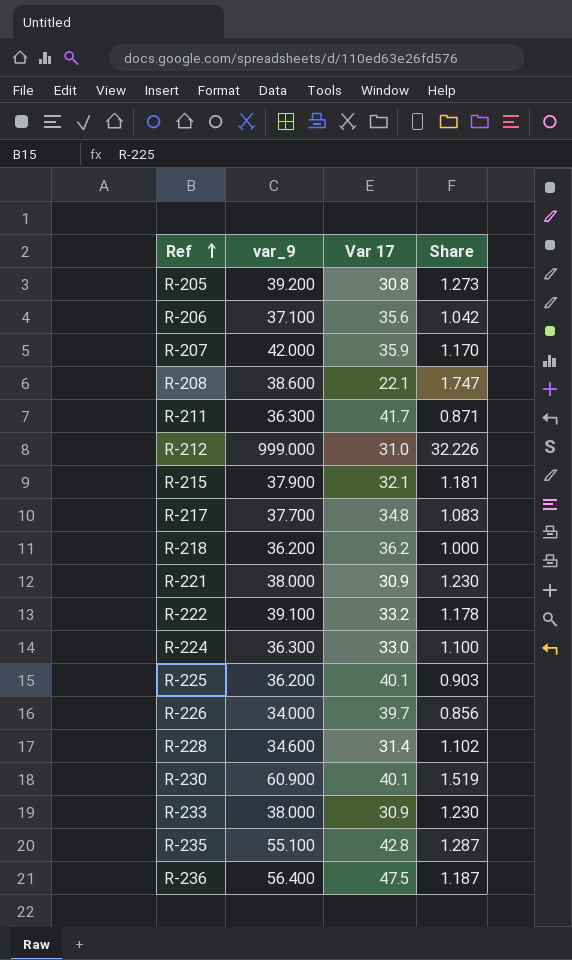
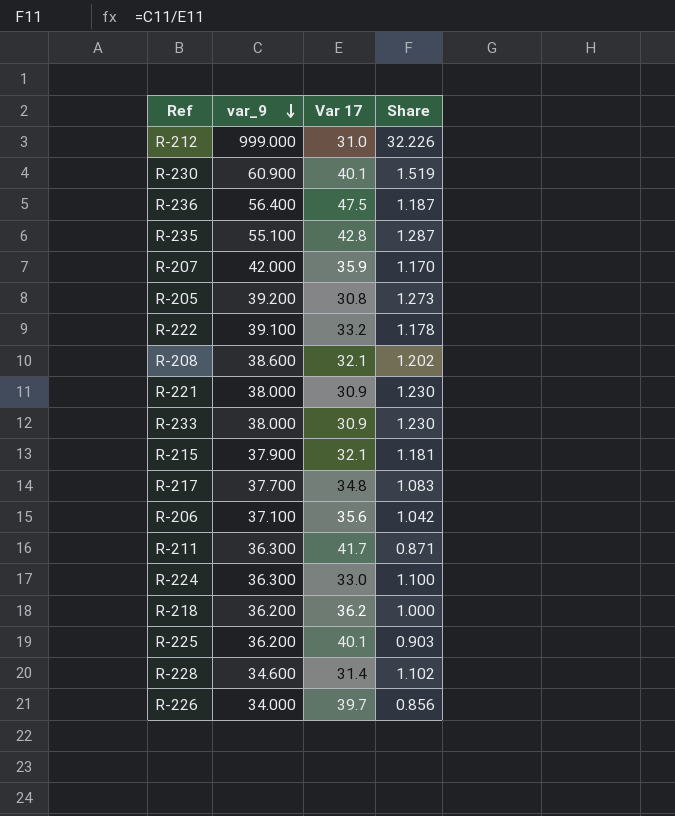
row order: Ref ascending -> var_9 descending
R-208 | Var 17: 22.1 -> 32.1
R-208 | Share: 1.747 -> 1.202

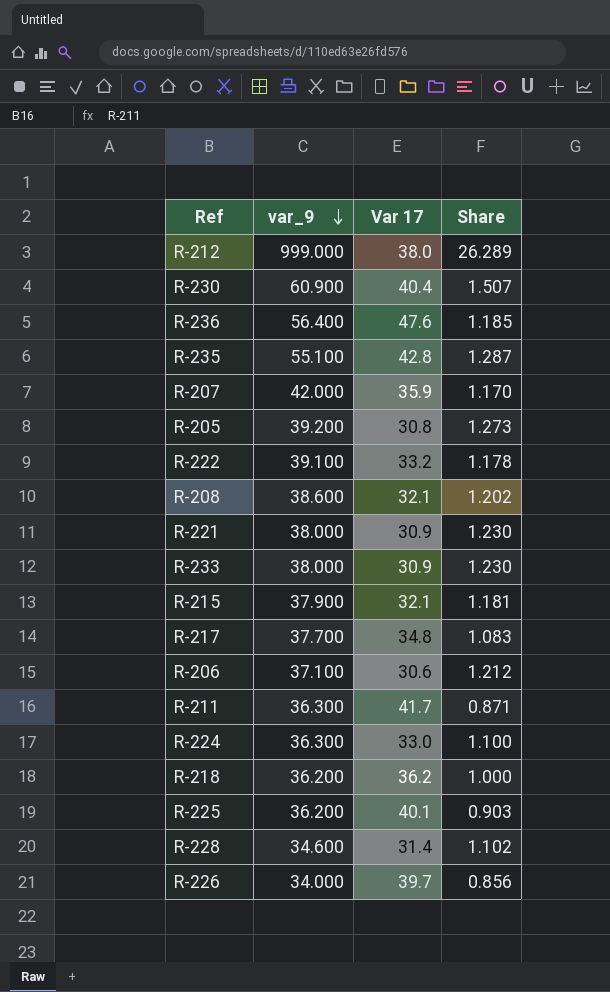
R-212 | Var 17: 31.0 -> 38.0
R-212 | Share: 32.226 -> 26.289
R-230 | Var 17: 40.1 -> 40.4
R-230 | Share: 1.519 -> 1.507
R-236 | Var 17: 47.5 -> 47.6
R-236 | Share: 1.187 -> 1.185
R-206 | Var 17: 35.6 -> 30.6
R-206 | Share: 1.042 -> 1.212

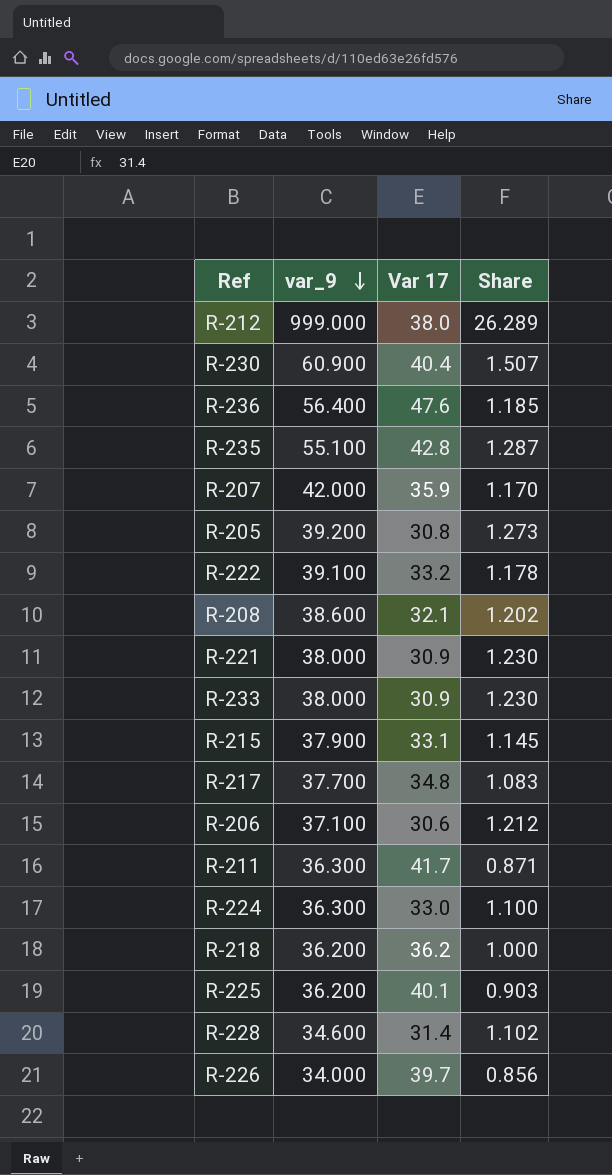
R-215 | Var 17: 32.1 -> 33.1
R-215 | Share: 1.181 -> 1.145

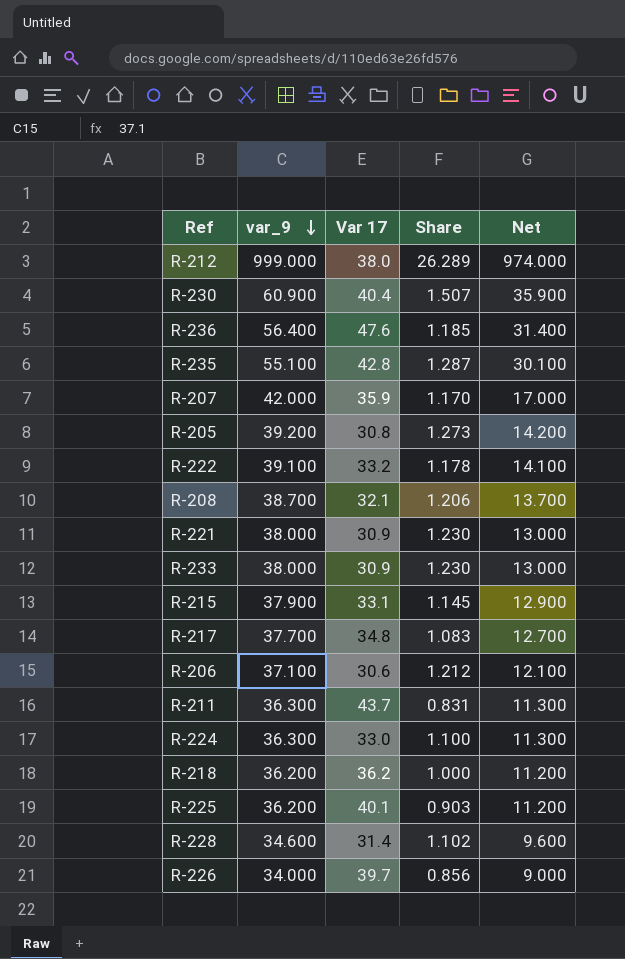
column Net | formula: none -> [var_9] - 25
R-208 | var_9: 38.600 -> 38.700
R-208 | Share: 1.202 -> 1.206
R-211 | Var 17: 41.7 -> 43.7
R-211 | Share: 0.871 -> 0.831

